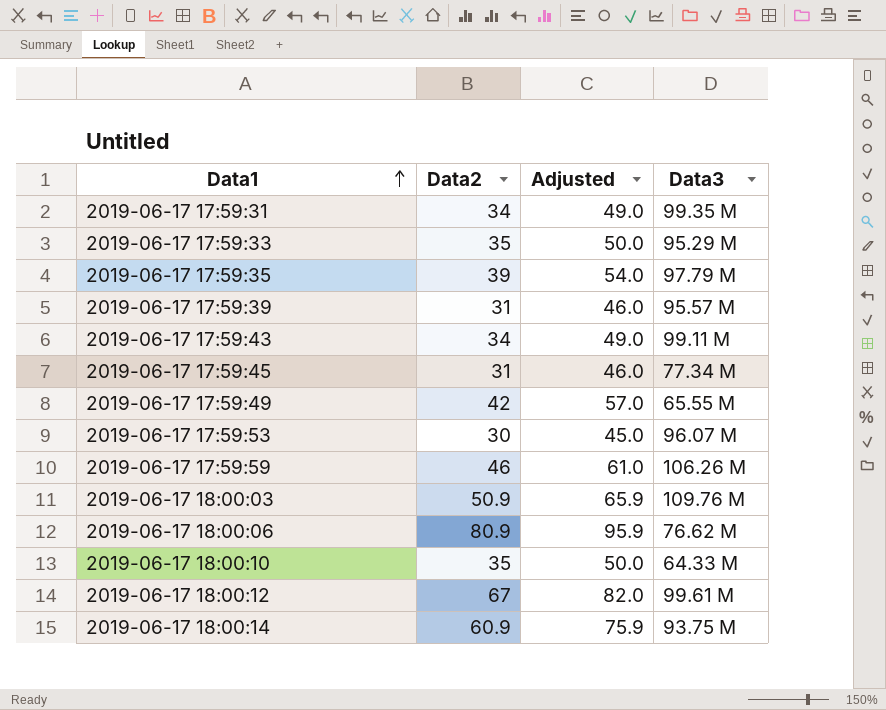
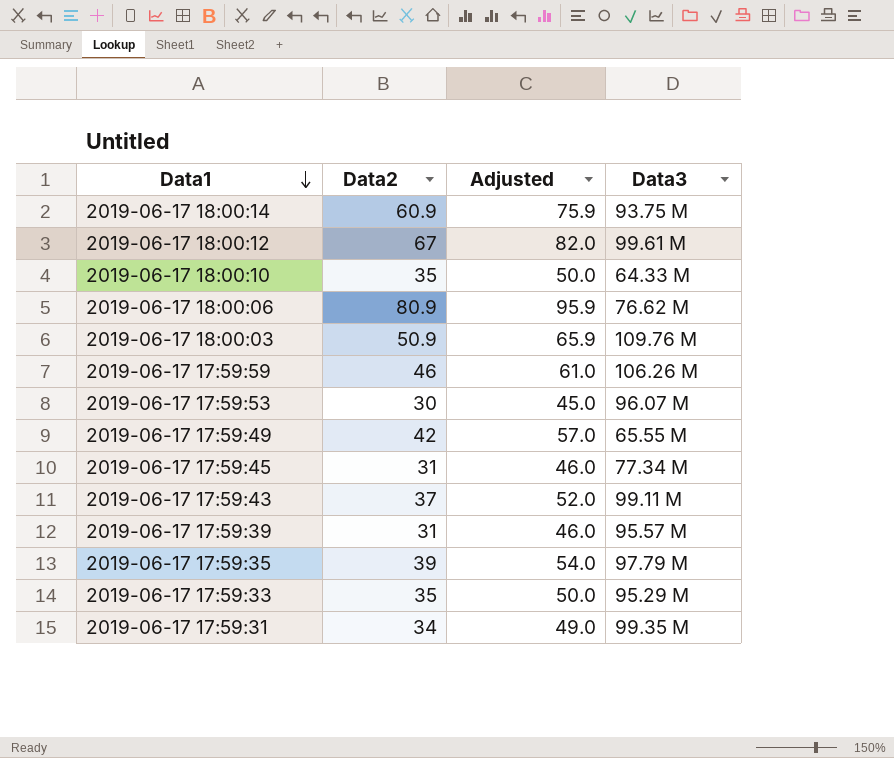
row order: Data1 ascending -> Data1 descending
2019-06-17 17:59:43 | Data2: 34 -> 37
2019-06-17 17:59:43 | Adjusted: 49.0 -> 52.0

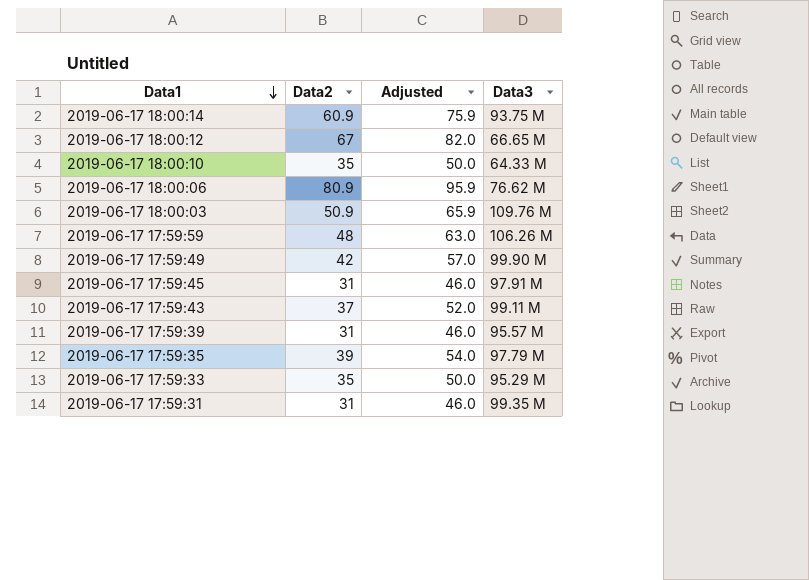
row 2019-06-17 17:59:53: 30 | 45.0 | 96.07 M -> none
2019-06-17 18:00:12 | Data3: 99.61 M -> 66.65 M
2019-06-17 17:59:59 | Data2: 46 -> 48
2019-06-17 17:59:59 | Adjusted: 61.0 -> 63.0
2019-06-17 17:59:49 | Data3: 65.55 M -> 99.90 M
2019-06-17 17:59:45 | Data3: 77.34 M -> 97.91 M
2019-06-17 17:59:31 | Data2: 34 -> 31
2019-06-17 17:59:31 | Adjusted: 49.0 -> 46.0

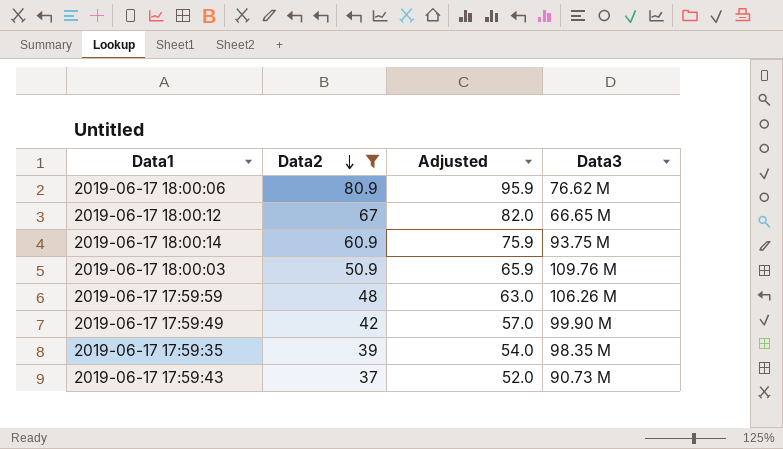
filter: none -> Data2 >= 37
row order: Data1 descending -> Data2 descending
2019-06-17 17:59:35 | Data3: 97.79 M -> 98.35 M
2019-06-17 17:59:43 | Data3: 99.11 M -> 90.73 M

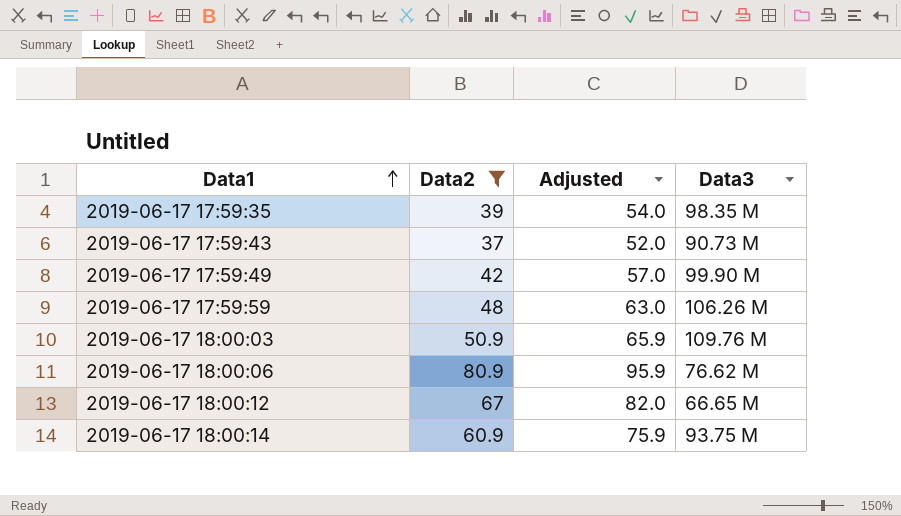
row order: Data2 descending -> Data1 ascending

